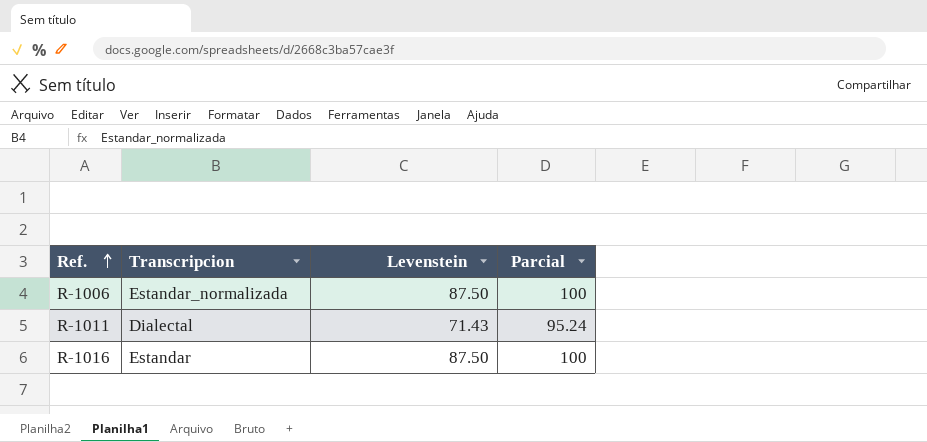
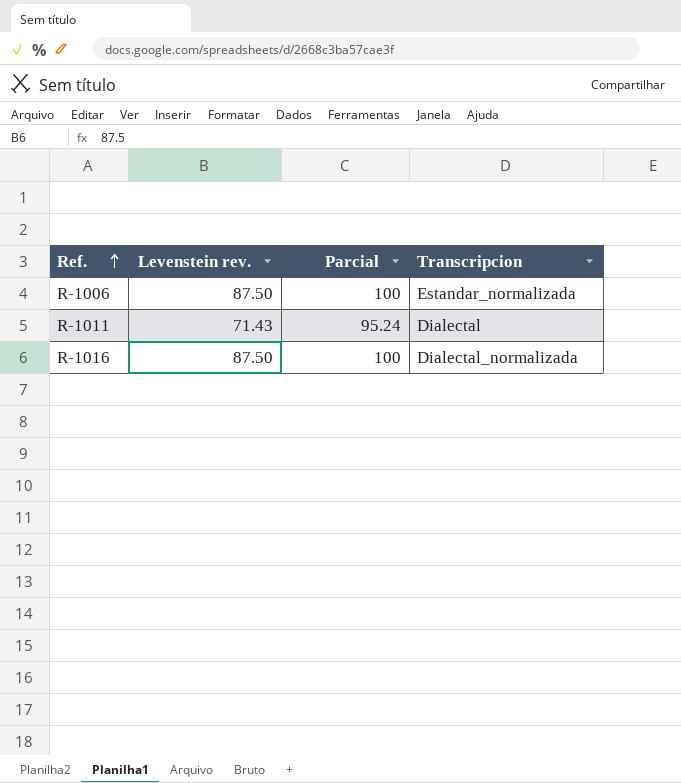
column name: Levenstein -> Levenstein rev.
column Transcripcion | position: 2 -> 4
R-1016 | Transcripcion: Estandar -> Dialectal_normalizada

